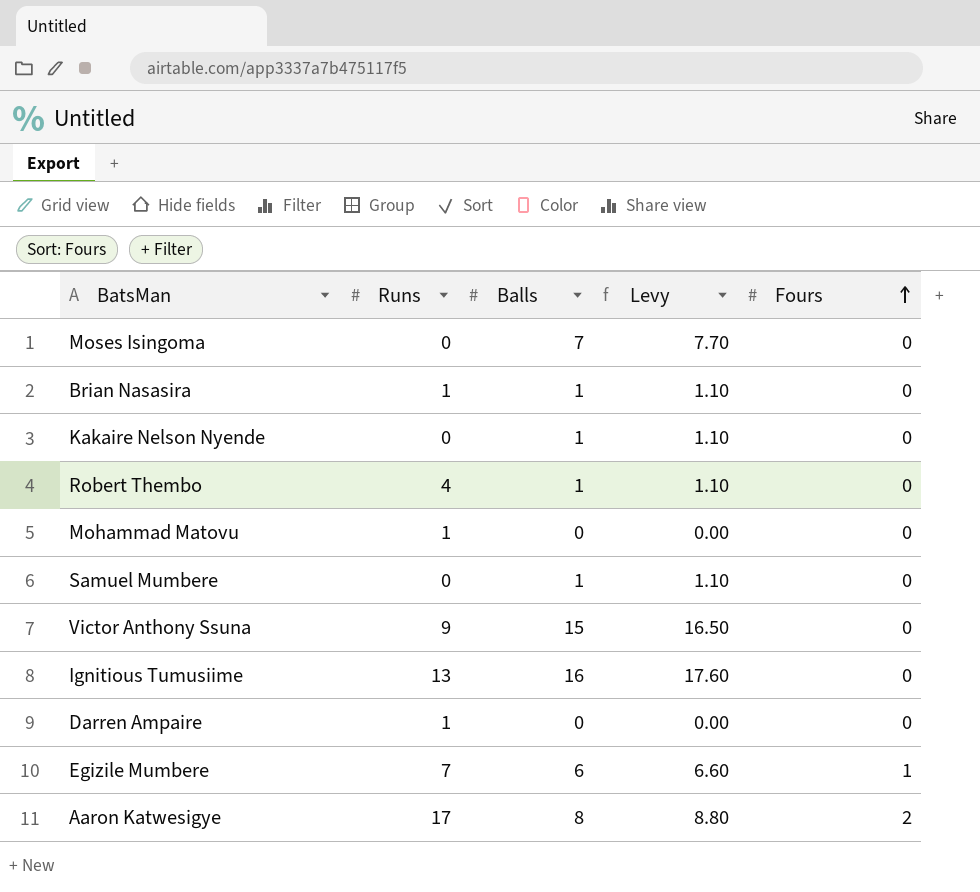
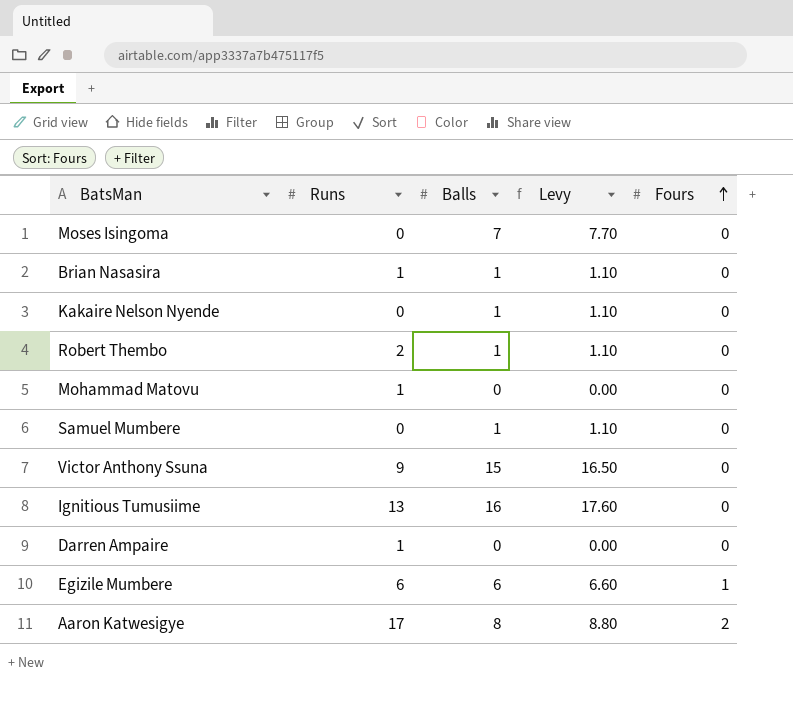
Robert Thembo | Runs: 4 -> 2
Egizile Mumbere | Runs: 7 -> 6

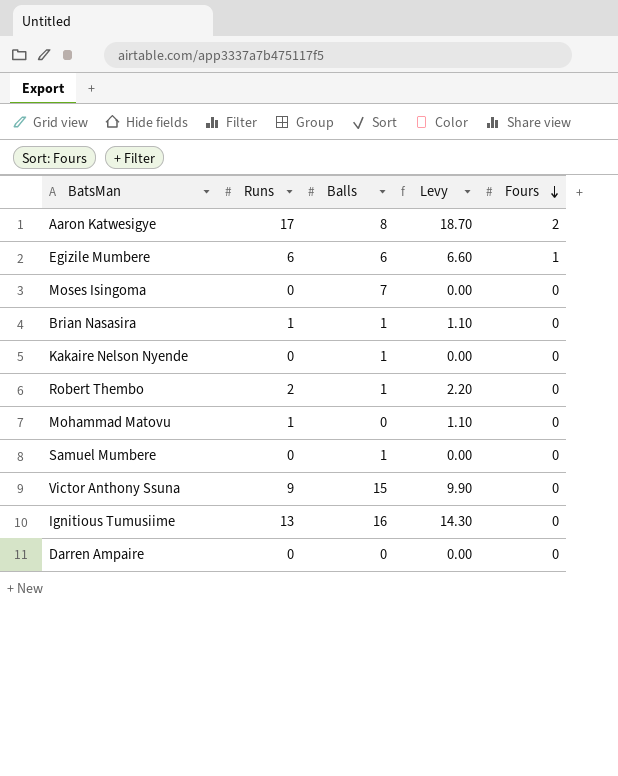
row order: Fours ascending -> Fours descending
column Levy | formula: [Balls] * 1.1 -> [Runs] * 1.1
Darren Ampaire | Runs: 1 -> 0

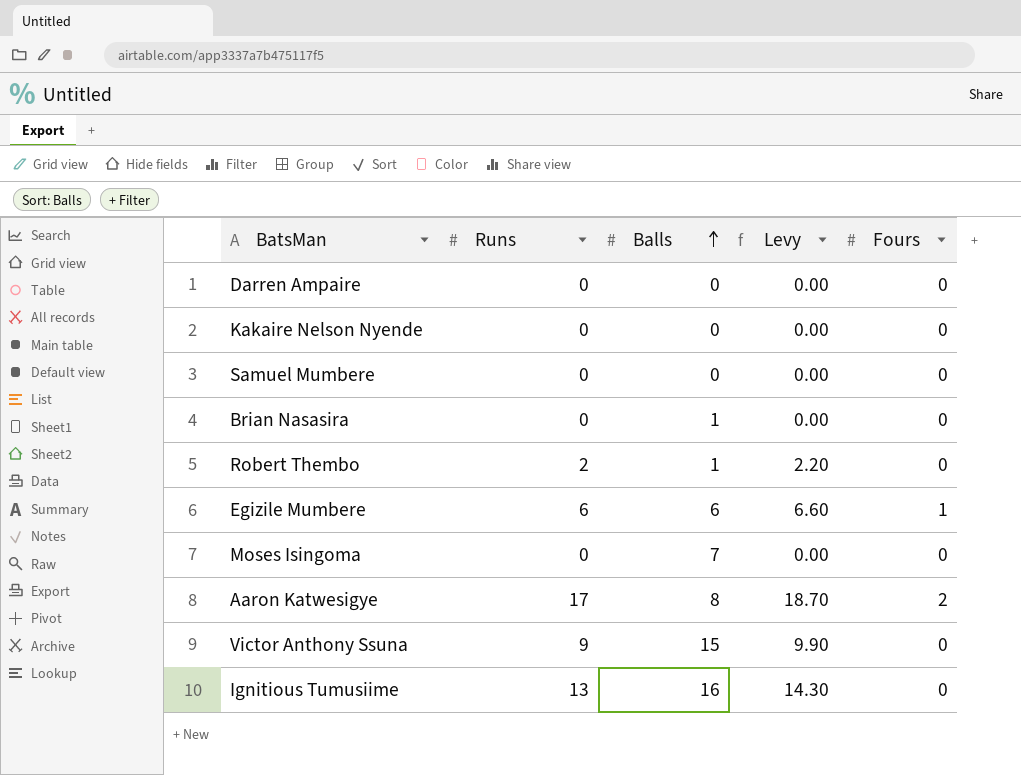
row order: Fours descending -> Balls ascending
row Mohammad Matovu: 1 | 0 | 1.10 | 0 -> none
Kakaire Nelson Nyende | Balls: 1 -> 0
Samuel Mumbere | Balls: 1 -> 0
Brian Nasasira | Runs: 1 -> 0
Brian Nasasira | Levy: 1.10 -> 0.00

